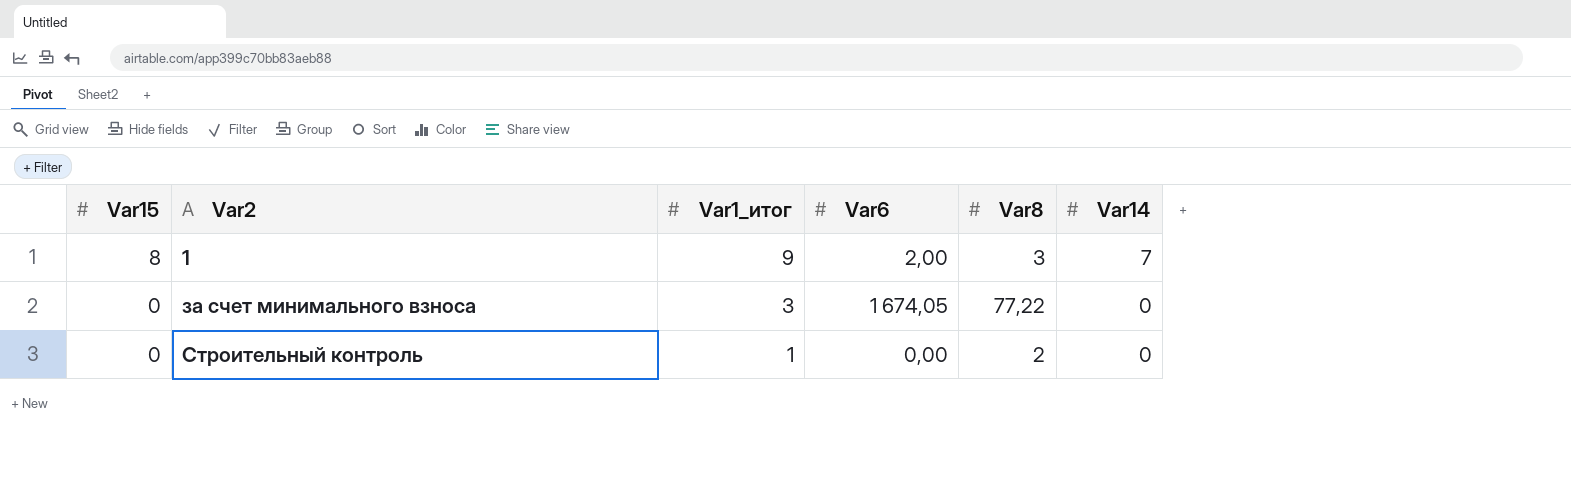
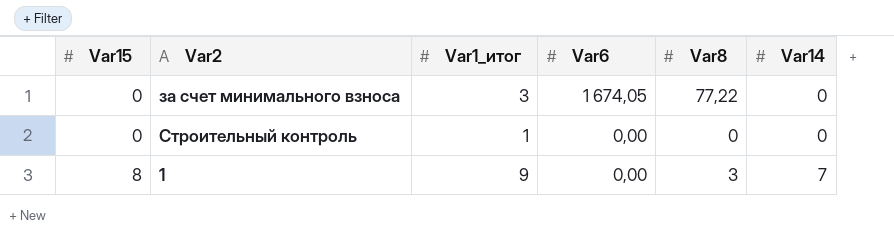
row order: Var15 descending -> Var15 ascending
Строительный контроль | Var8: 2 -> 0
1 | Var6: 2,00 -> 0,00

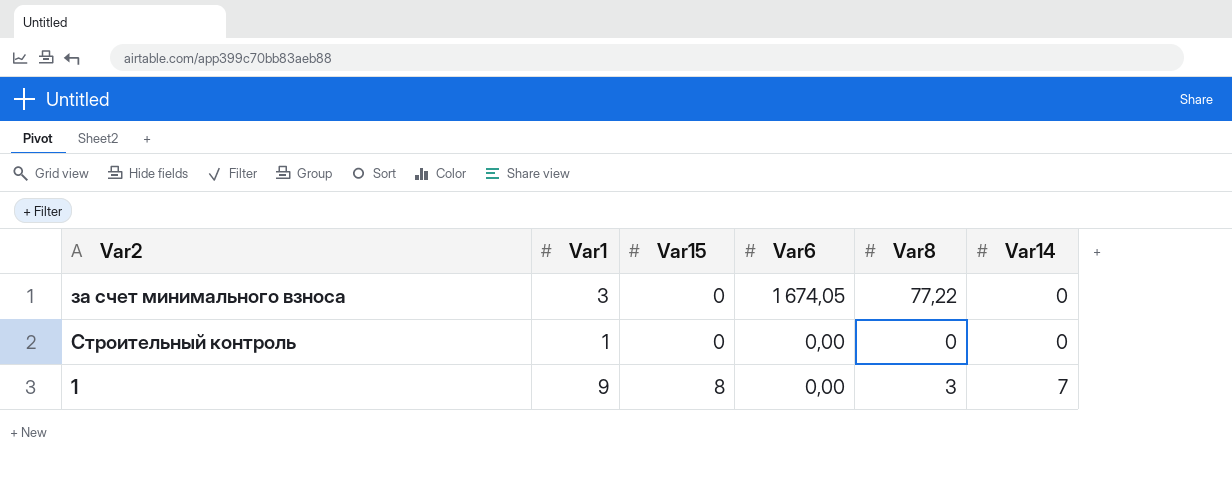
column name: Var1_итог -> Var1
column Var15 | position: 1 -> 3

